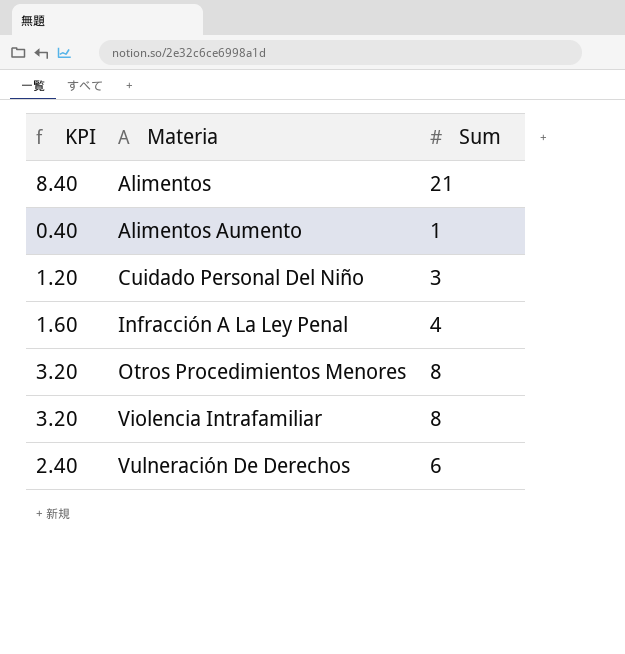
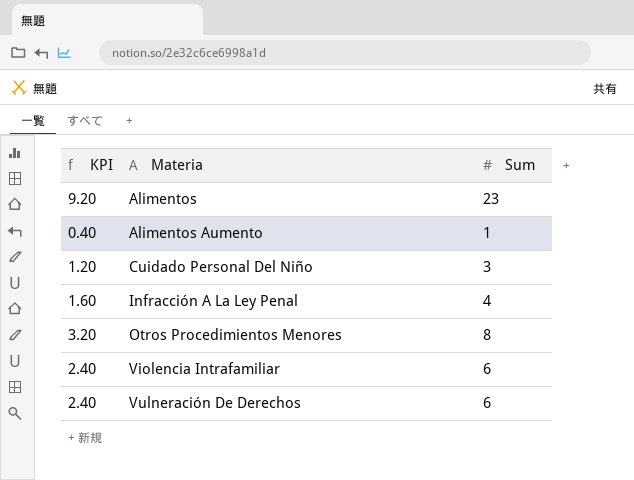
Alimentos | KPI: 8.40 -> 9.20
Alimentos | Sum: 21 -> 23
Violencia Intrafamiliar | KPI: 3.20 -> 2.40
Violencia Intrafamiliar | Sum: 8 -> 6

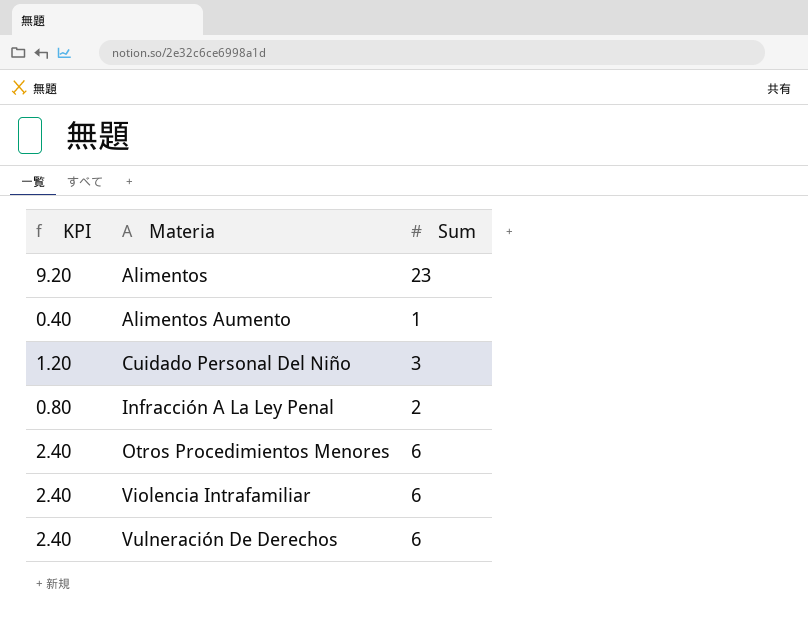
Infracción A La Ley Penal | KPI: 1.60 -> 0.80
Infracción A La Ley Penal | Sum: 4 -> 2
Otros Procedimientos Menores | KPI: 3.20 -> 2.40
Otros Procedimientos Menores | Sum: 8 -> 6

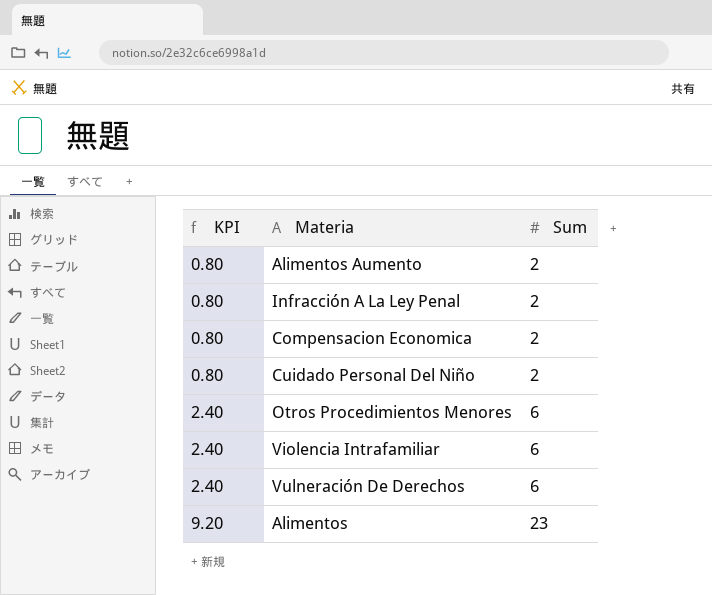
row order: Materia ascending -> KPI ascending
Alimentos Aumento | KPI: 0.40 -> 0.80
Alimentos Aumento | Sum: 1 -> 2
row Compensacion Economica: none -> 0.80 | 2
Cuidado Personal Del Niño | KPI: 1.20 -> 0.80
Cuidado Personal Del Niño | Sum: 3 -> 2

